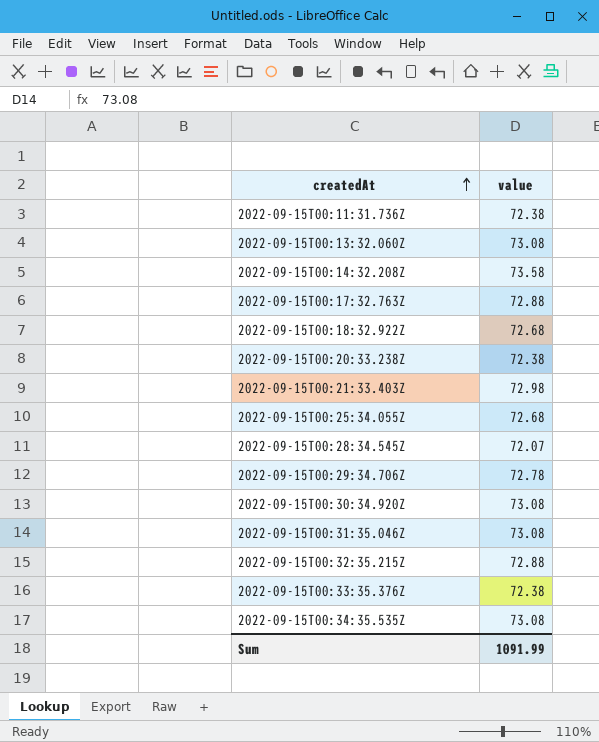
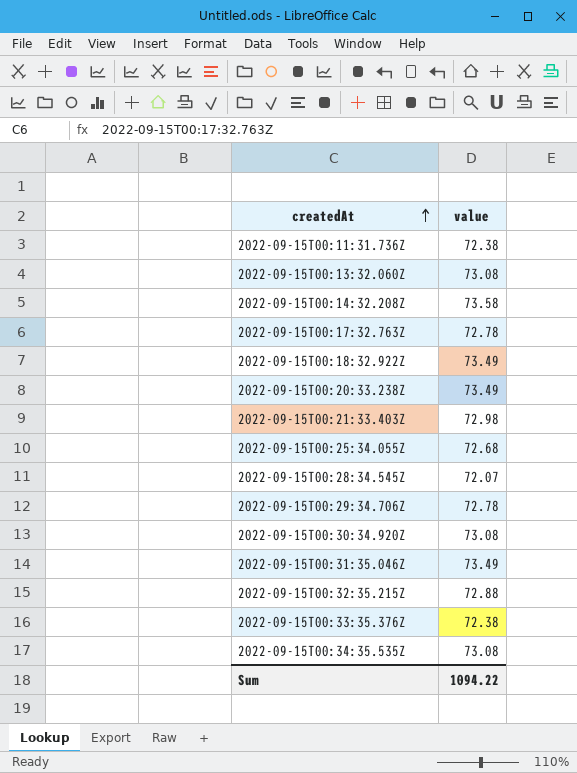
2022-09-15T00:17:32.763Z | value: 72.88 -> 72.78
2022-09-15T00:18:32.922Z | value: 72.68 -> 73.49
2022-09-15T00:20:33.238Z | value: 72.38 -> 73.49
2022-09-15T00:31:35.046Z | value: 73.08 -> 73.49
Sum | value: 1091.99 -> 1094.22

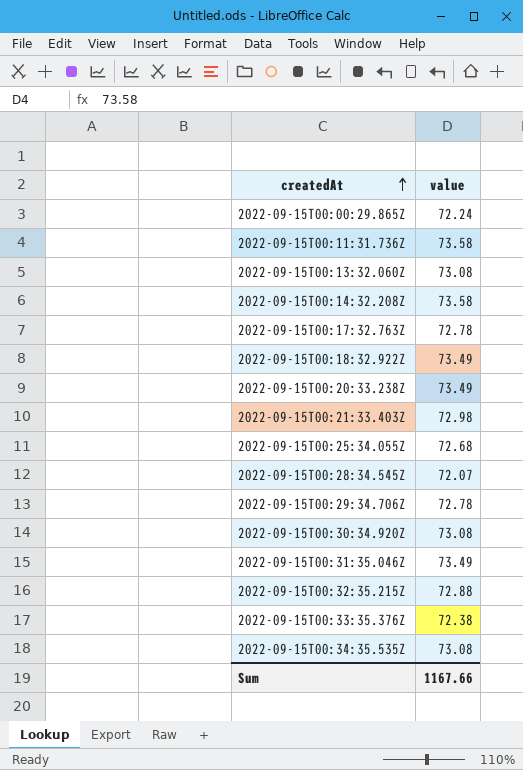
row 2022-09-15T00:00:29.865Z: none -> 72.24
2022-09-15T00:11:31.736Z | value: 72.38 -> 73.58
Sum | value: 1094.22 -> 1167.66

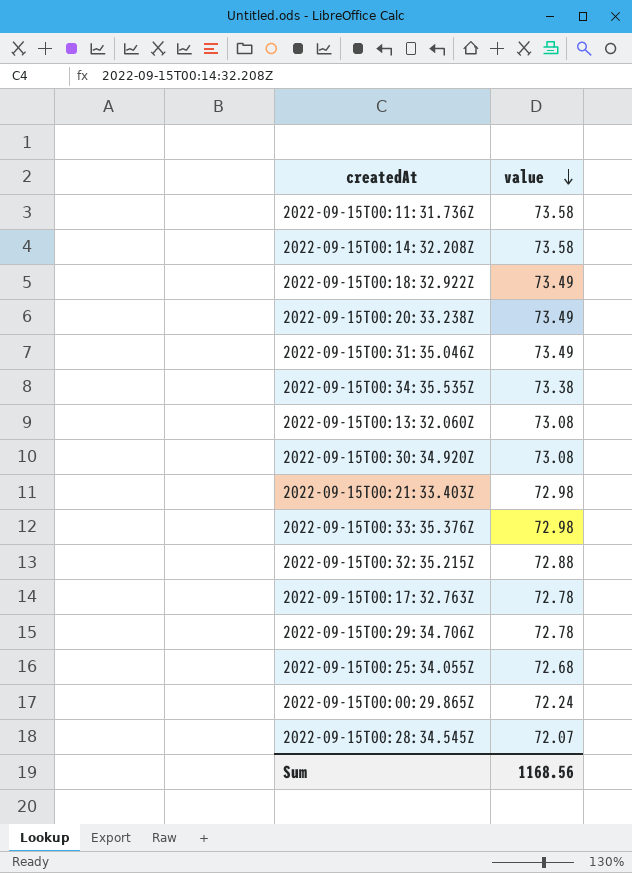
row order: createdAt ascending -> value descending
2022-09-15T00:34:35.535Z | value: 73.08 -> 73.38
2022-09-15T00:33:35.376Z | value: 72.38 -> 72.98
Sum | value: 1167.66 -> 1168.56

